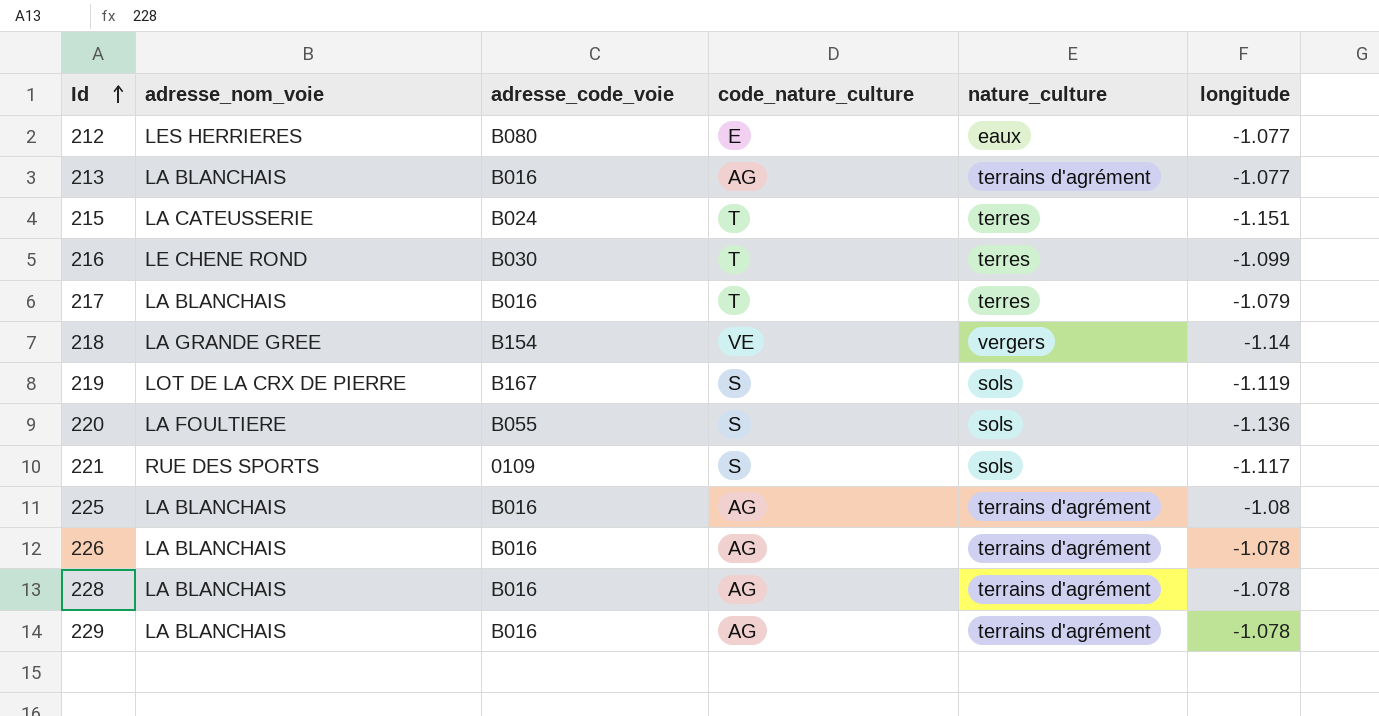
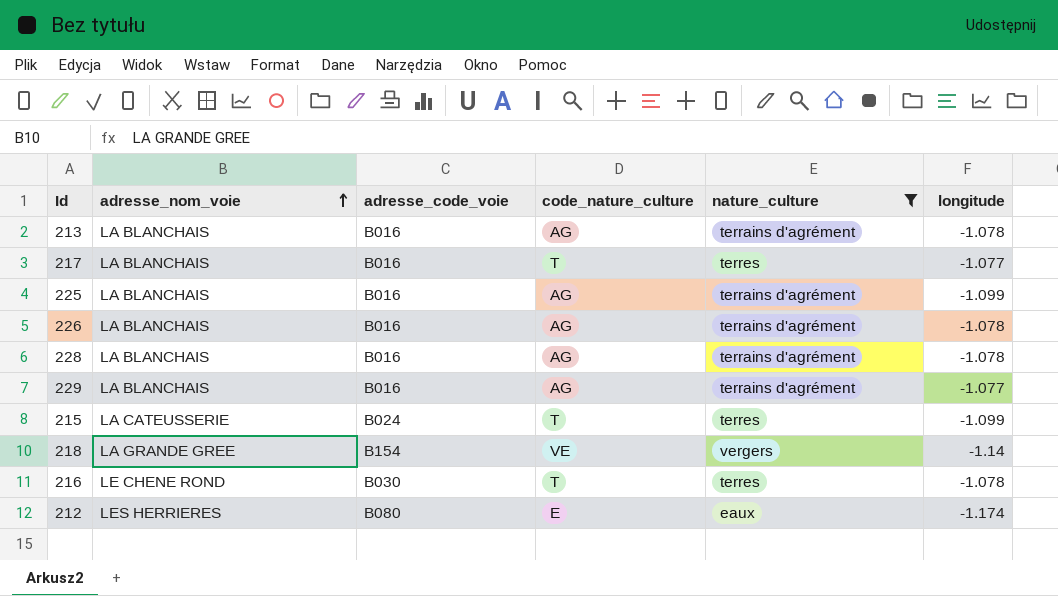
filter: none -> nature_culture != sols
row order: Id ascending -> adresse_nom_voie ascending
213 | longitude: -1.077 -> -1.078
217 | longitude: -1.079 -> -1.077
225 | longitude: -1.08 -> -1.099
229 | longitude: -1.078 -> -1.077
215 | longitude: -1.151 -> -1.099
216 | longitude: -1.099 -> -1.078
212 | longitude: -1.077 -> -1.174

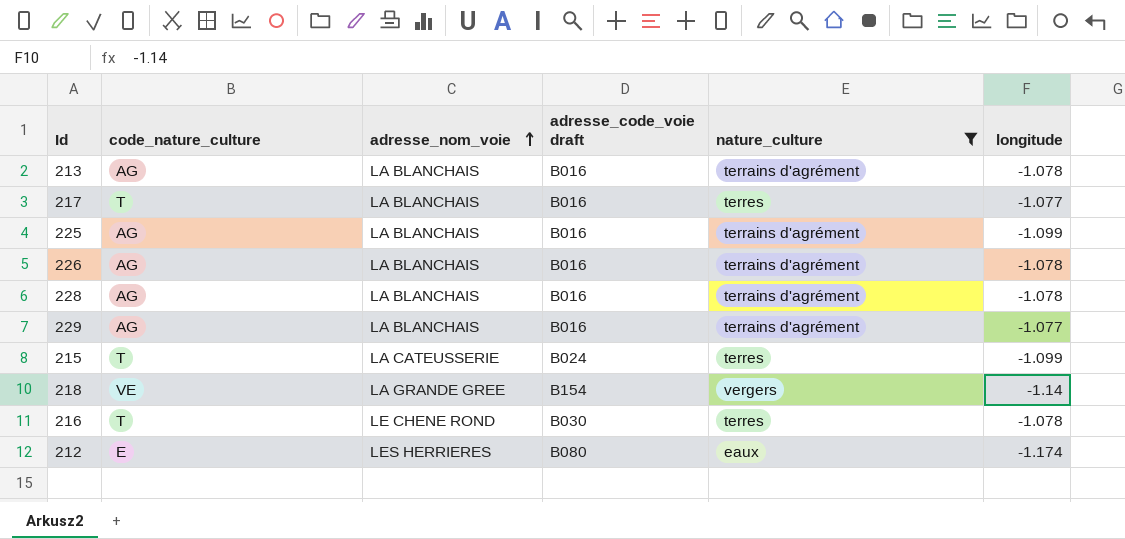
column code_nature_culture | position: 4 -> 2
column name: adresse_code_voie -> adresse_code_voie draft

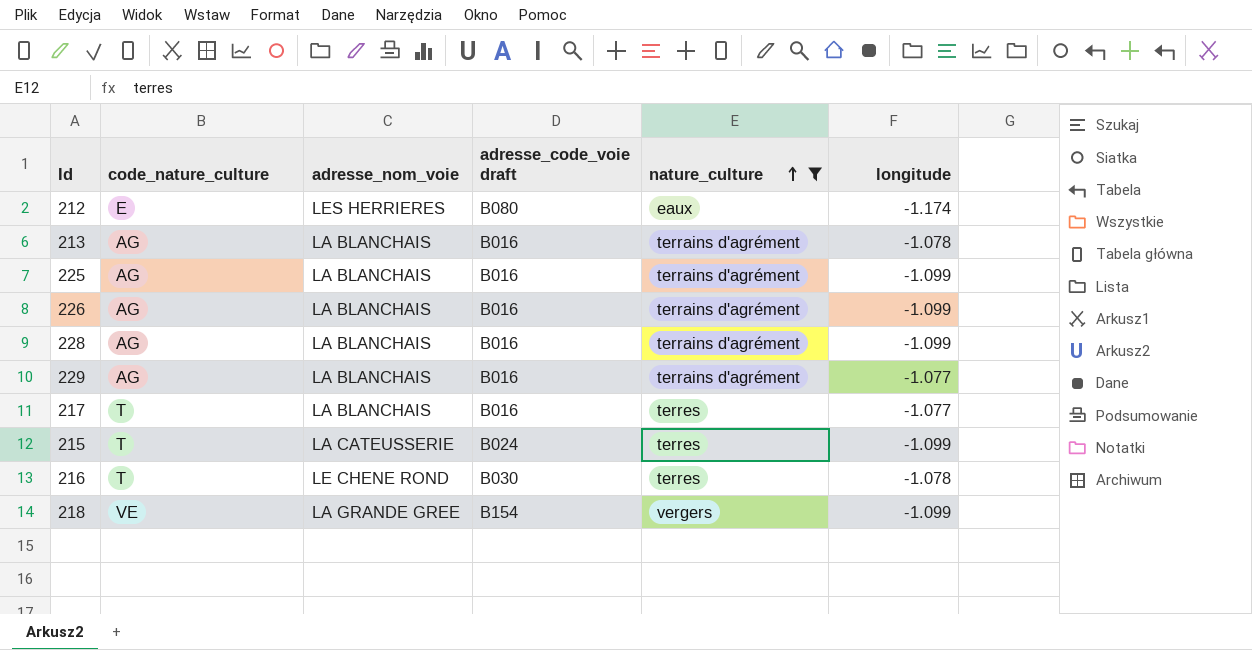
row order: adresse_nom_voie ascending -> nature_culture ascending
226 | longitude: -1.078 -> -1.099
228 | longitude: -1.078 -> -1.099
218 | longitude: -1.14 -> -1.099

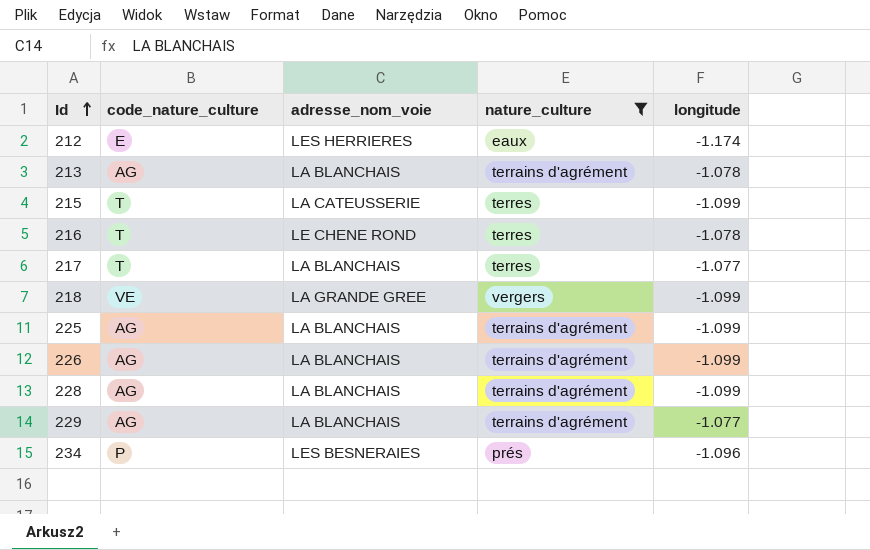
row order: nature_culture ascending -> Id ascending
column adresse_code_voie draft | position: 4 -> none
row 234: none -> P | LES BESNERAIES | prés | -1.096

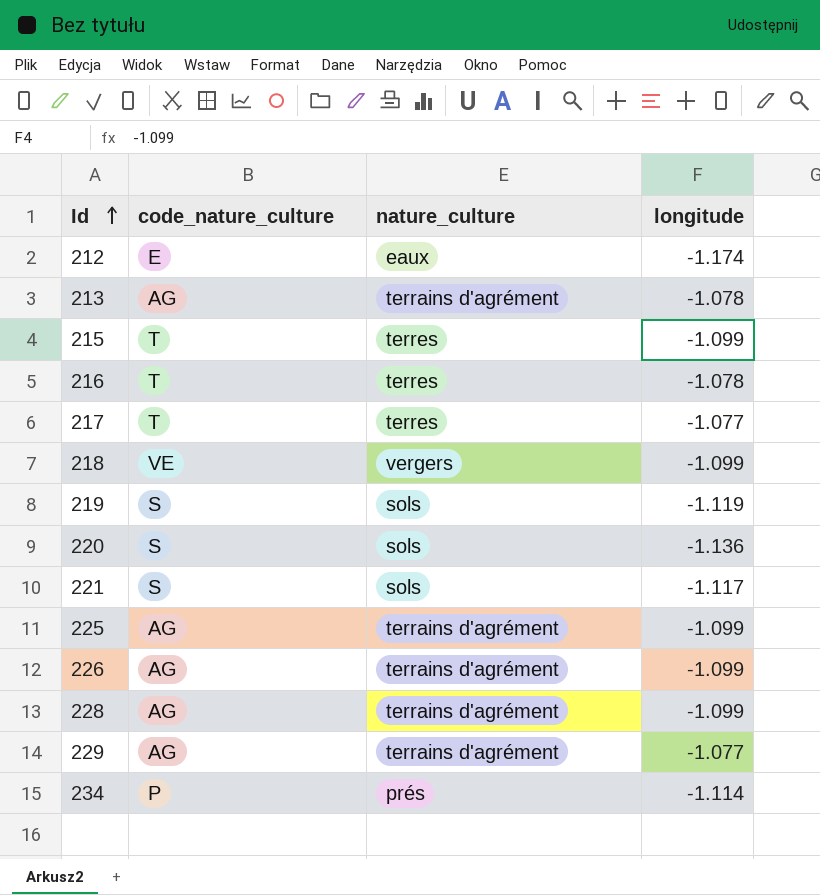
filter: nature_culture != sols -> none
column adresse_nom_voie | position: 3 -> none
234 | longitude: -1.096 -> -1.114

